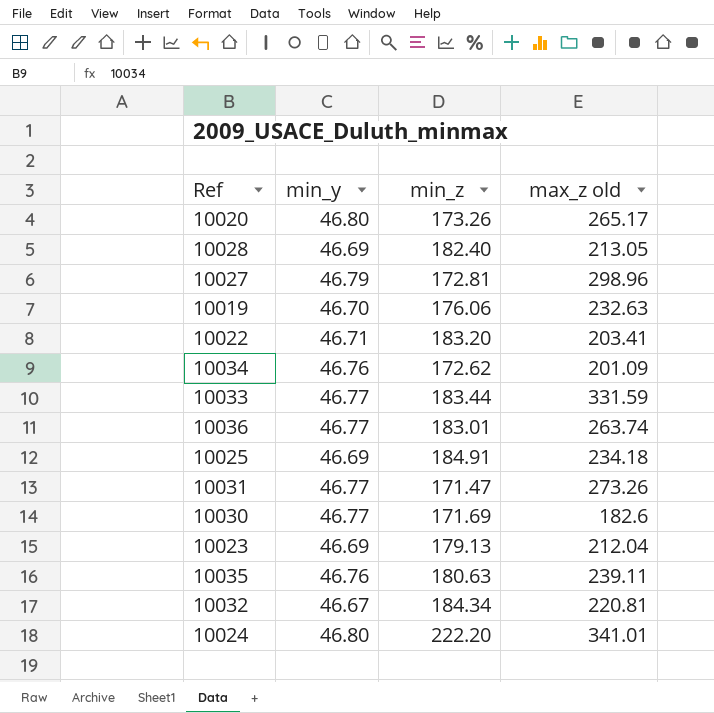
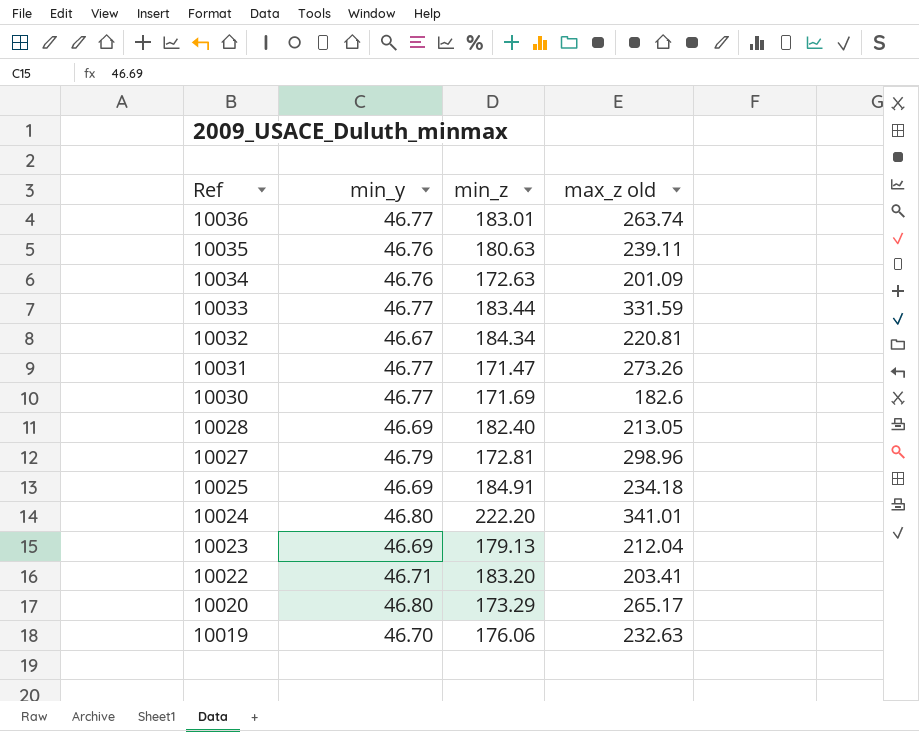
row order: none -> Ref descending
10034 | min_z: 172.62 -> 172.63
10020 | min_z: 173.26 -> 173.29

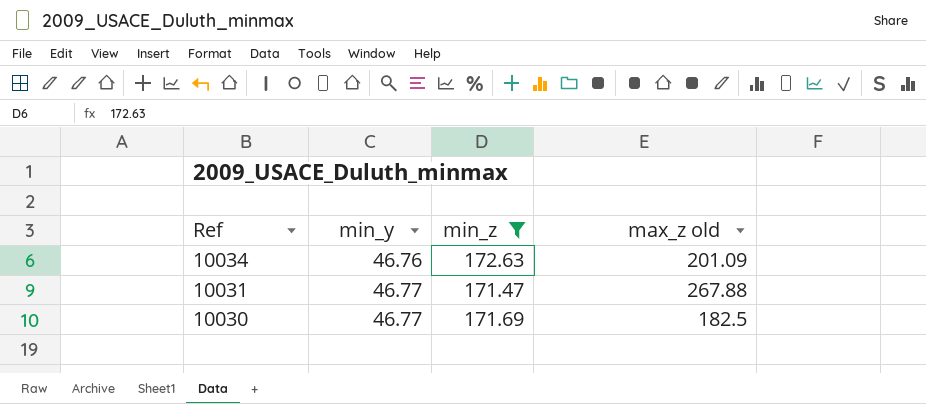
filter: none -> min_z <= 172.63
10031 | max_z old: 273.26 -> 267.88
10030 | max_z old: 182.6 -> 182.5

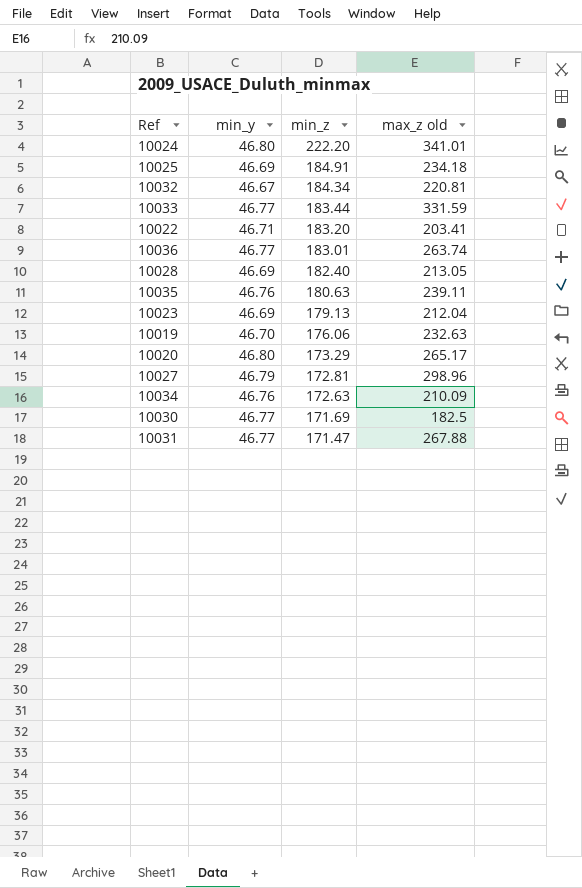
filter: min_z <= 172.63 -> none
row order: Ref descending -> min_z descending
10034 | max_z old: 201.09 -> 210.09

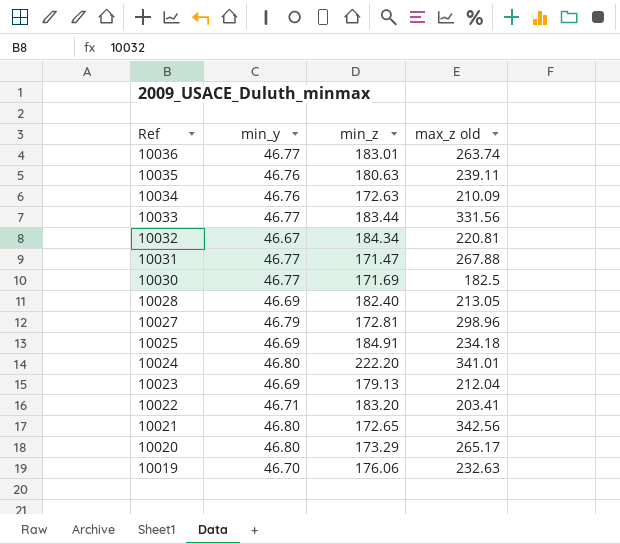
row order: min_z descending -> Ref descending
10033 | max_z old: 331.59 -> 331.56
row 10021: none -> 46.80 | 172.65 | 342.56

